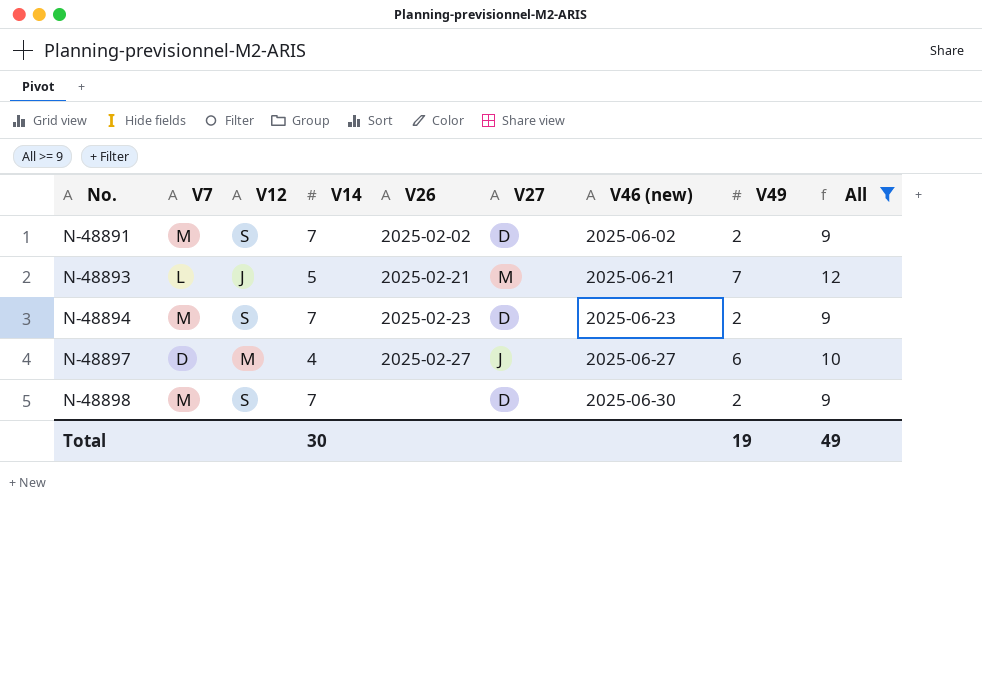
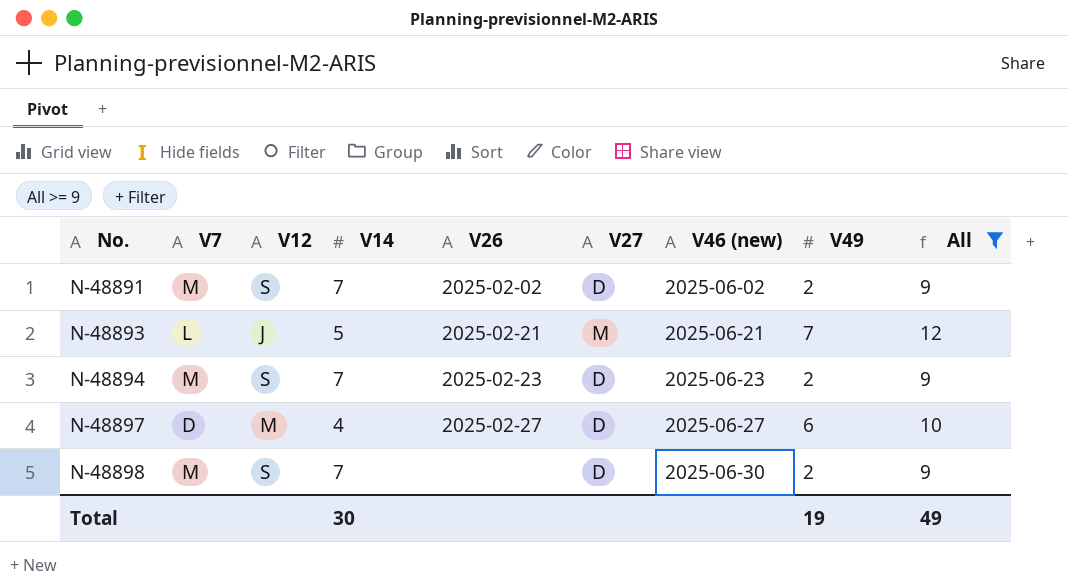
N-48897 | V27: J -> D

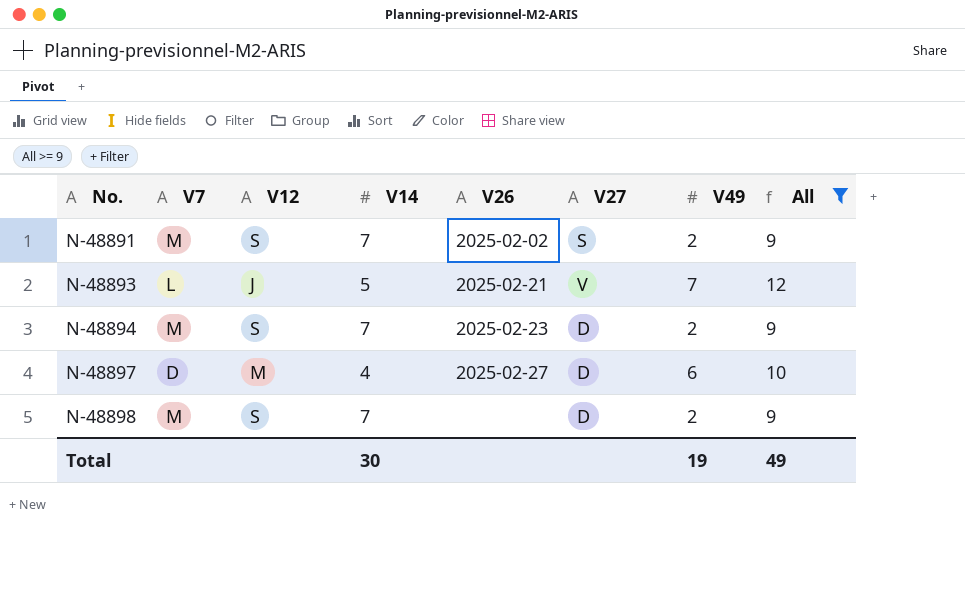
column V46 (new) | position: 7 -> none
N-48891 | V27: D -> S
N-48893 | V27: M -> V

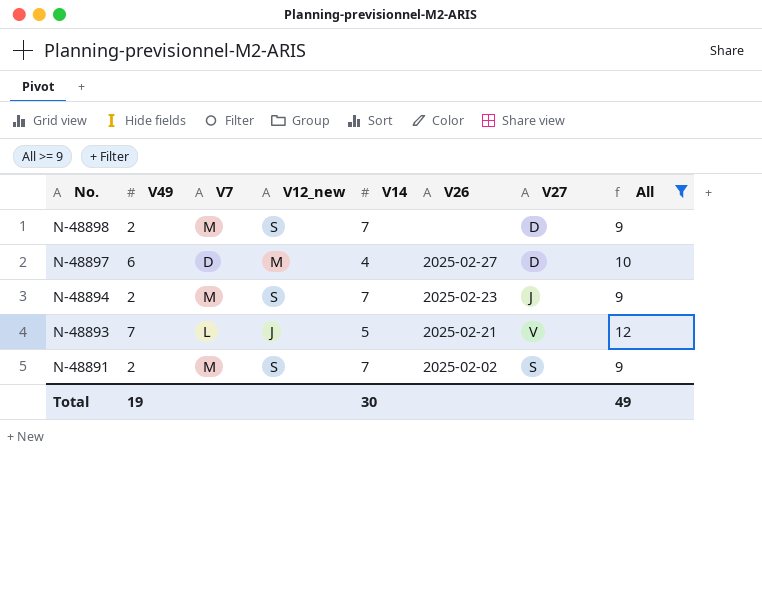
row order: No. ascending -> No. descending
column V49 | position: 7 -> 2
column name: V12 -> V12_new
N-48894 | V27: D -> J

